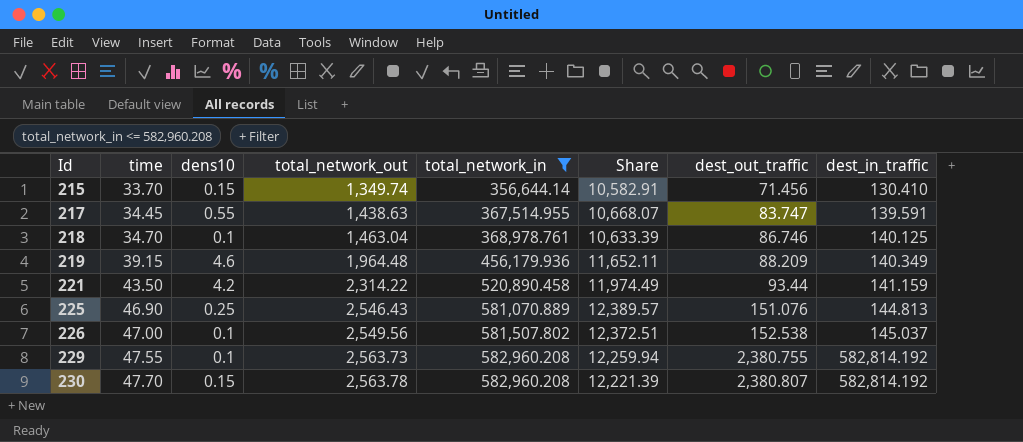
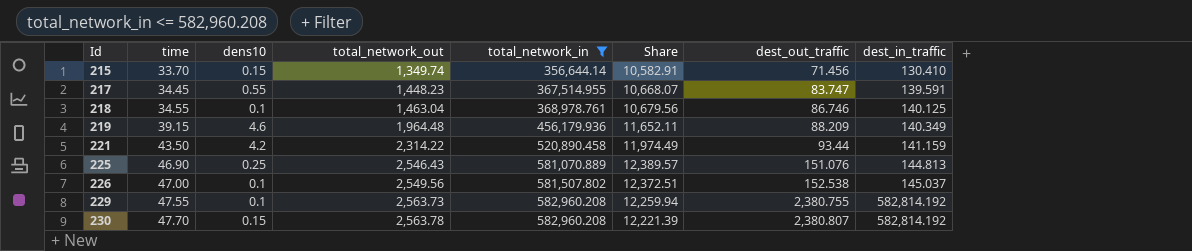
217 | total_network_out: 1,438.63 -> 1,448.23
218 | time: 34.70 -> 34.55
218 | Share: 10,633.39 -> 10,679.56

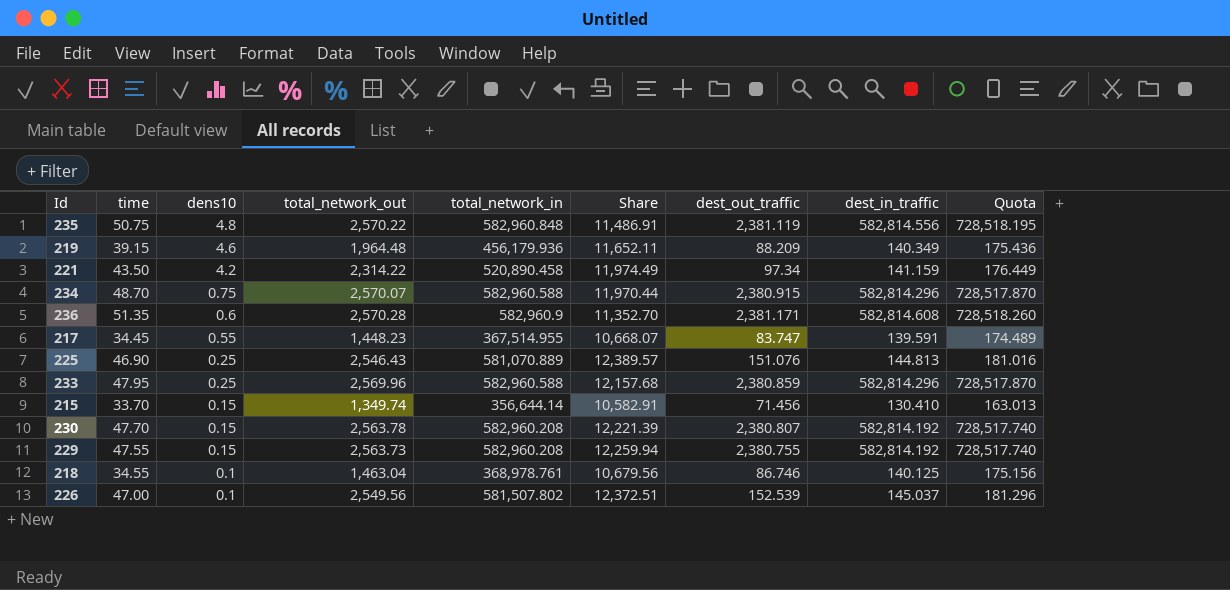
filter: total_network_in <= 582,960.208 -> none
row order: Id ascending -> dens10 descending
column Quota | formula: none -> [dest_in_traffic] * 1.25
221 | dest_out_traffic: 93.44 -> 97.34
229 | dens10: 0.1 -> 0.15
226 | dest_out_traffic: 152.538 -> 152.539

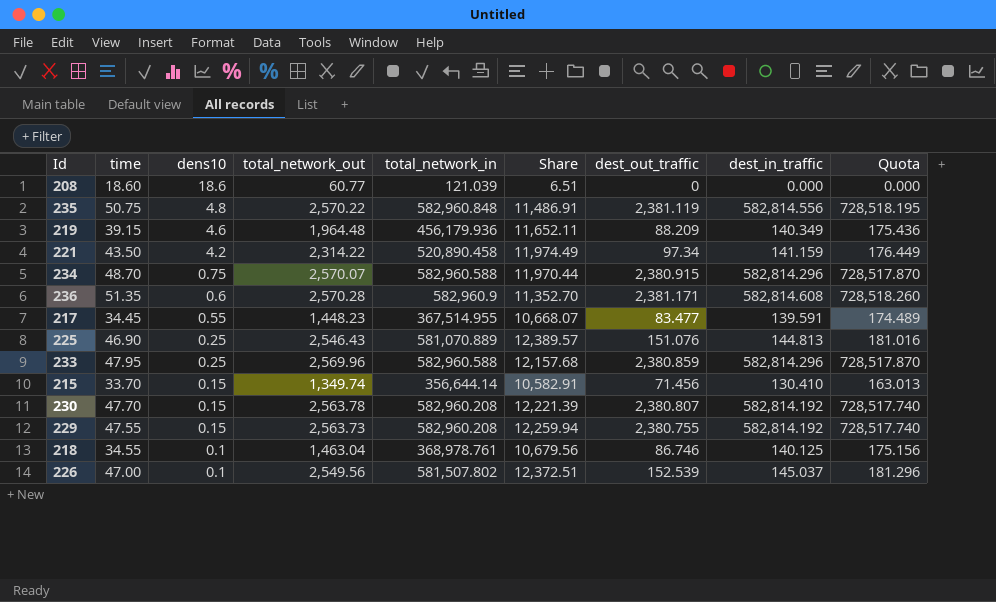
row 208: none -> 18.60 | 18.6 | 60.77 | 121.039 | 6.51 | 0 | 0.000 | 0.000
217 | dest_out_traffic: 83.747 -> 83.477

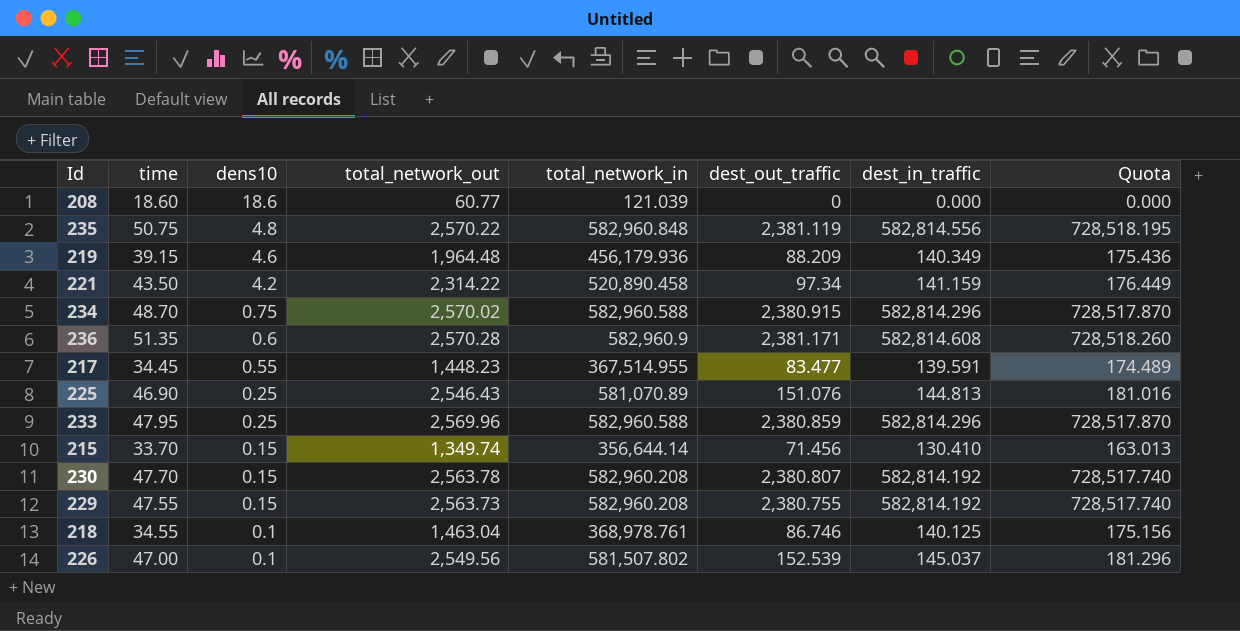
column Share | formula: [total_network_in] / [time] -> none
234 | total_network_out: 2,570.07 -> 2,570.02
225 | total_network_in: 581,070.889 -> 581,070.89

